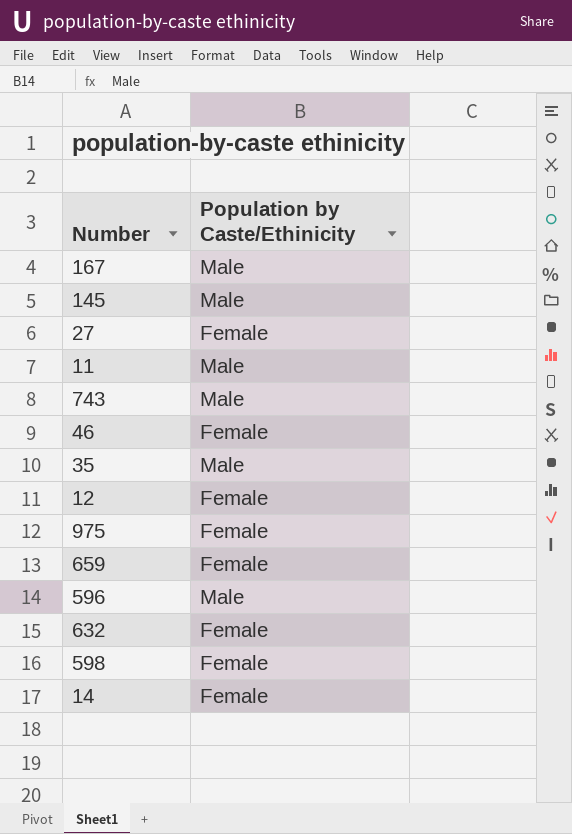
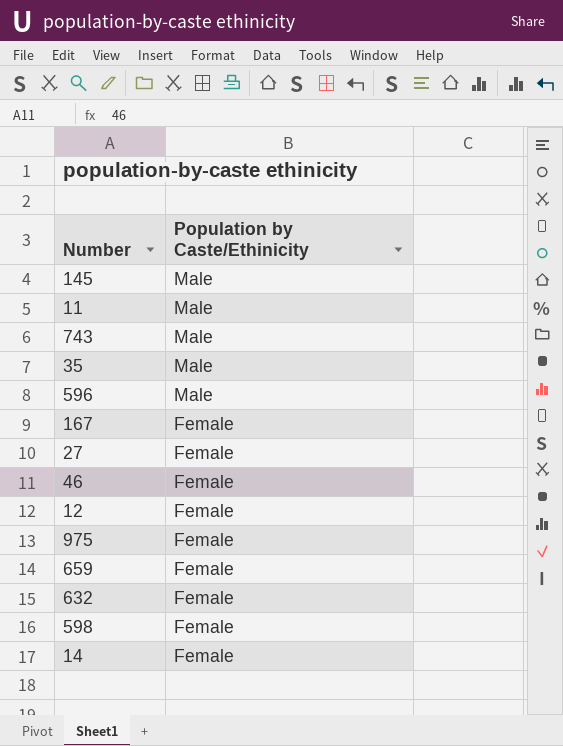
row order: none -> Population by Caste/Ethinicity descending
167 | Population by Caste/Ethinicity: Male -> Female

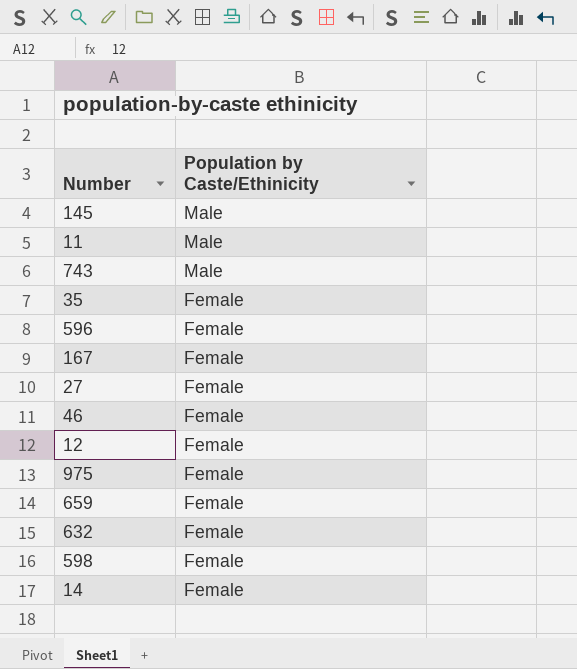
35 | Population by Caste/Ethinicity: Male -> Female
596 | Population by Caste/Ethinicity: Male -> Female

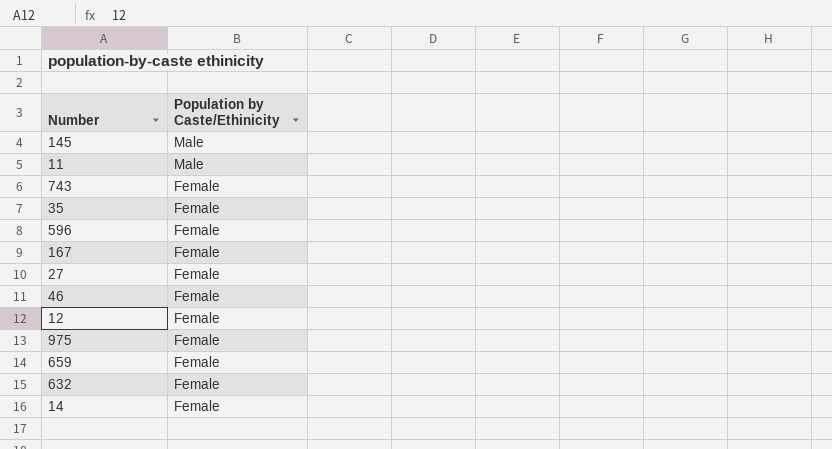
row 598: Female -> none
743 | Population by Caste/Ethinicity: Male -> Female

